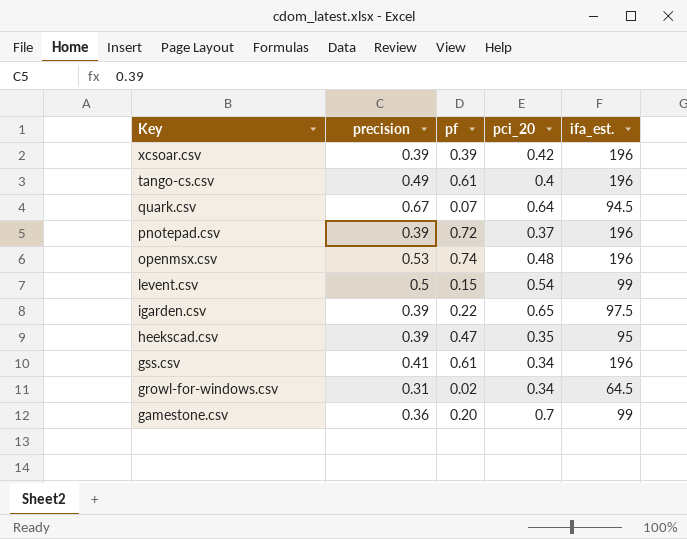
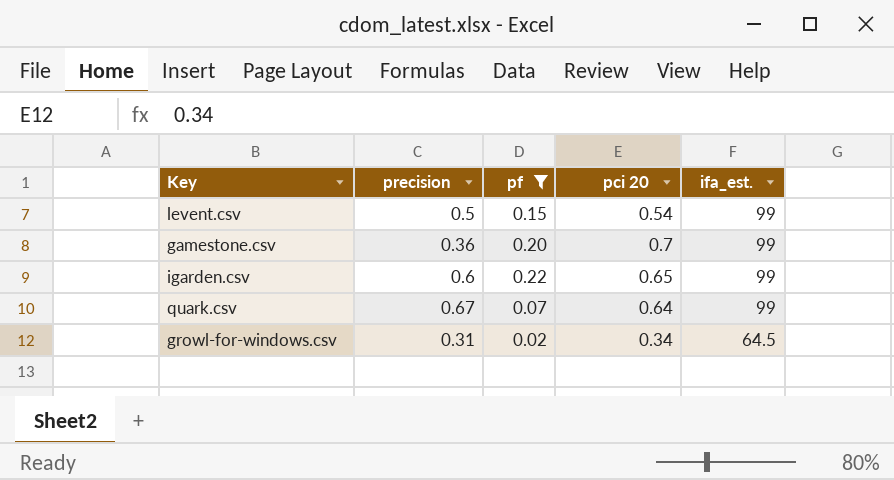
filter: none -> pf <= 0.22
row order: Key descending -> ifa_est. descending
column name: pci_20 -> pci 20
igarden.csv | precision: 0.39 -> 0.6
igarden.csv | ifa_est.: 97.5 -> 99
quark.csv | ifa_est.: 94.5 -> 99

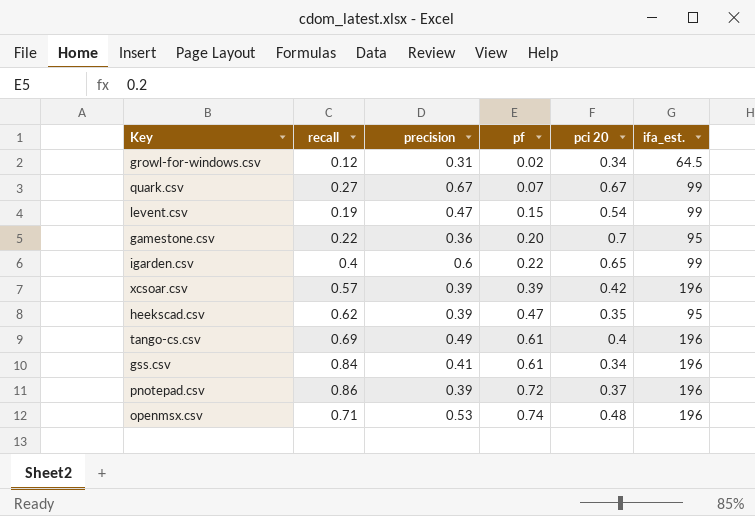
filter: pf <= 0.22 -> none
row order: ifa_est. descending -> pf ascending
column recall | position: none -> 2
quark.csv | pci 20: 0.64 -> 0.67
levent.csv | precision: 0.5 -> 0.47
gamestone.csv | ifa_est.: 99 -> 95

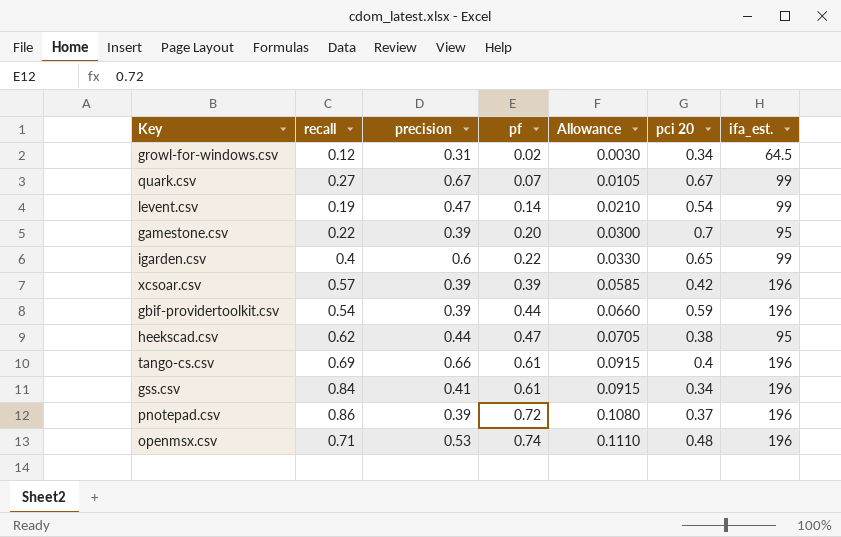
column Allowance | formula: none -> [pf] * 0.15
levent.csv | pf: 0.15 -> 0.14
gamestone.csv | precision: 0.36 -> 0.39
row gbif-providertoolkit.csv: none -> 0.54 | 0.39 | 0.44 | 0.0660 | 0.59 | 196
heekscad.csv | precision: 0.39 -> 0.44
heekscad.csv | pci 20: 0.35 -> 0.38
tango-cs.csv | precision: 0.49 -> 0.66

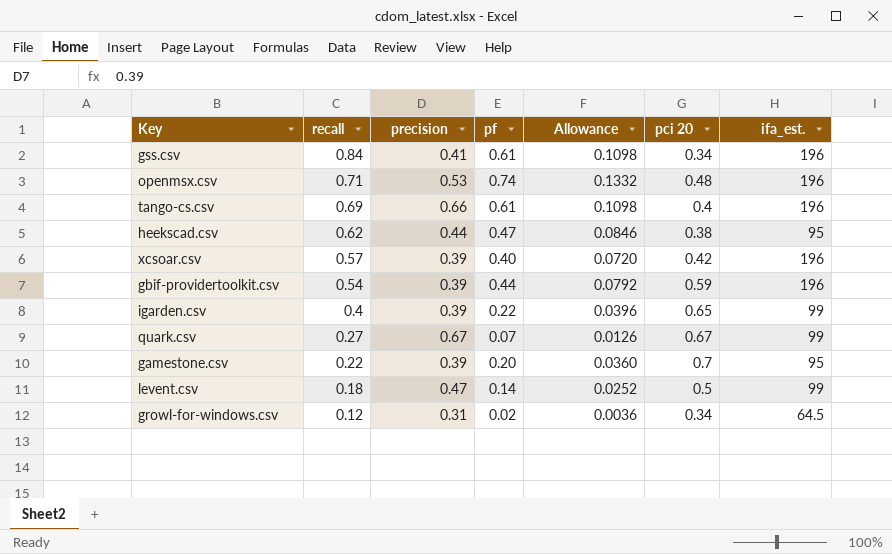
row order: pf ascending -> recall descending
column Allowance | formula: [pf] * 0.15 -> [pf] * 0.18
row pnotepad.csv: 0.86 | 0.39 | 0.72 | 0.1080 | 0.37 | 196 -> none
xcsoar.csv | pf: 0.39 -> 0.40
igarden.csv | precision: 0.6 -> 0.39
levent.csv | recall: 0.19 -> 0.18
levent.csv | pci 20: 0.54 -> 0.5

